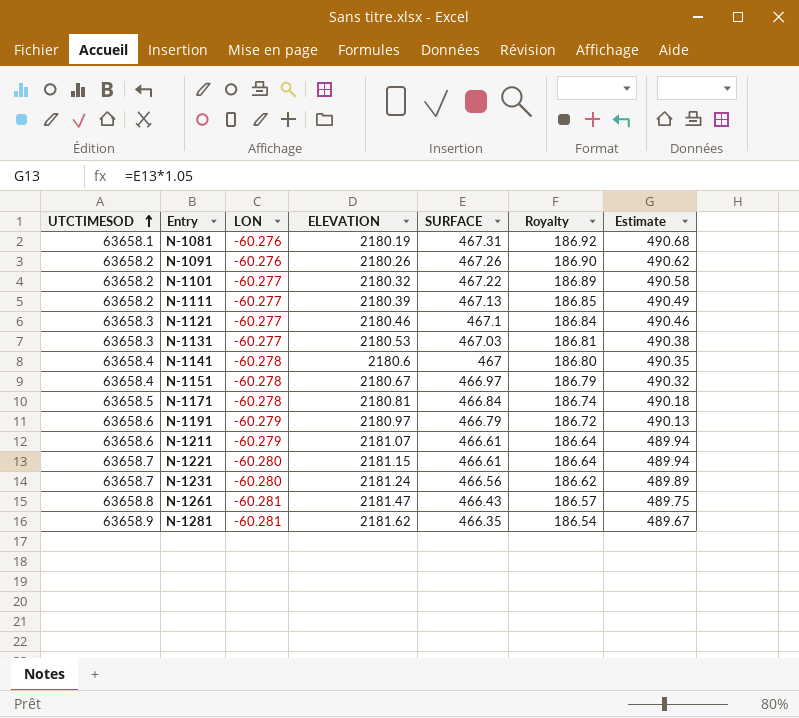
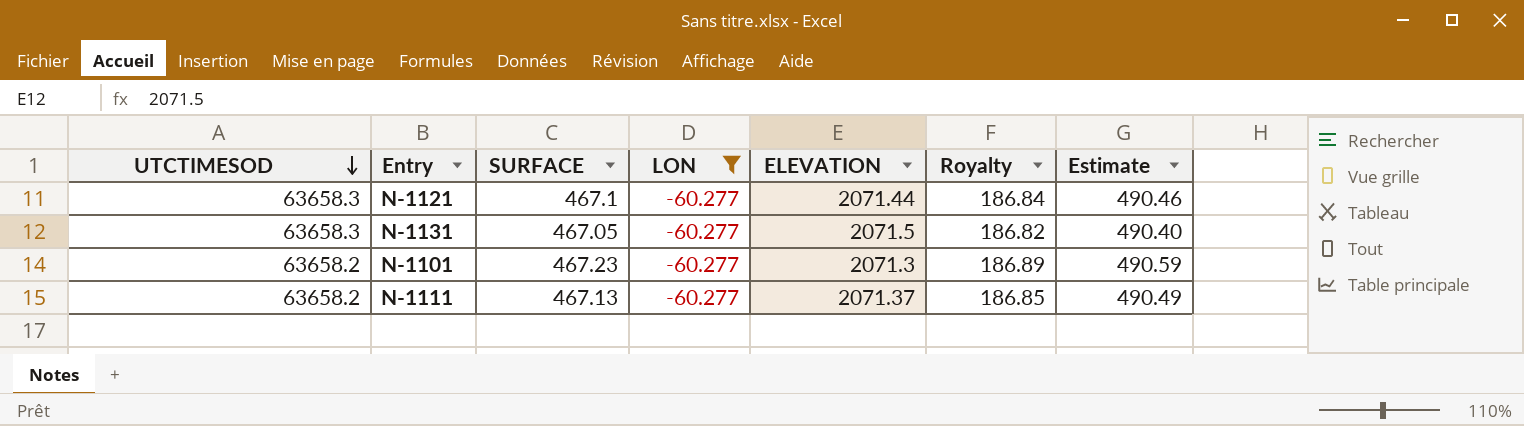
filter: none -> LON = -60.277
row order: UTCTIMESOD ascending -> UTCTIMESOD descending
column SURFACE | position: 5 -> 3
N-1121 | ELEVATION: 2180.46 -> 2071.44
N-1131 | SURFACE: 467.03 -> 467.05
N-1131 | ELEVATION: 2180.53 -> 2071.5
N-1131 | Royalty: 186.81 -> 186.82
N-1131 | Estimate: 490.38 -> 490.40
N-1101 | SURFACE: 467.22 -> 467.23
N-1101 | ELEVATION: 2180.32 -> 2071.3
N-1101 | Estimate: 490.58 -> 490.59
N-1111 | ELEVATION: 2180.39 -> 2071.37

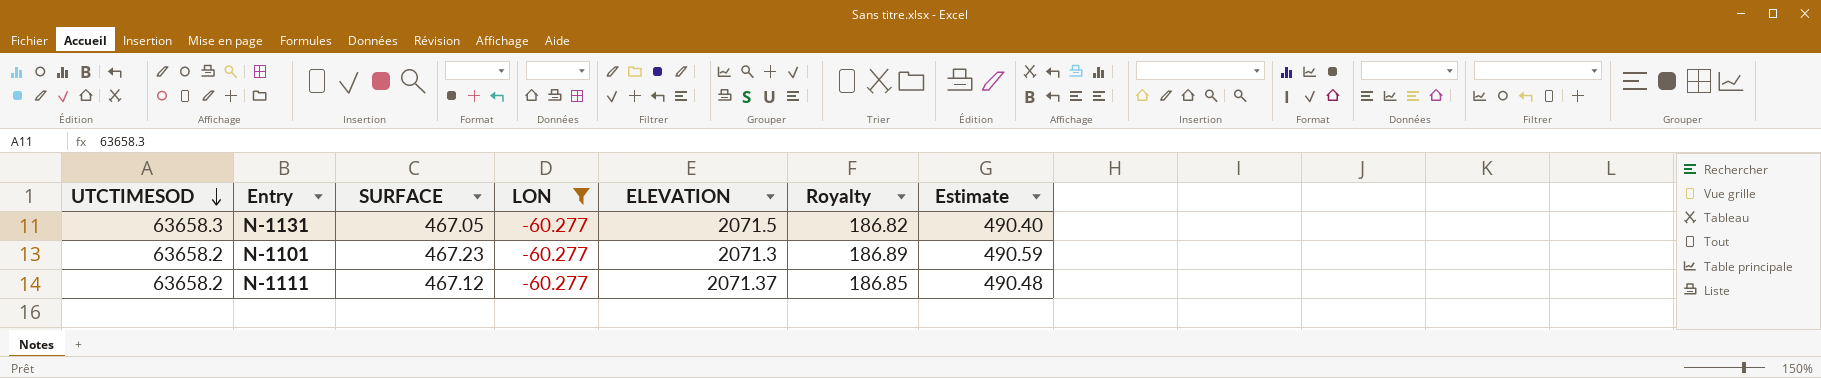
row N-1121: 63658.3 | 467.1 | -60.277 | 2071.44 | 186.84 | 490.46 -> none
N-1111 | SURFACE: 467.13 -> 467.12
N-1111 | Estimate: 490.49 -> 490.48

